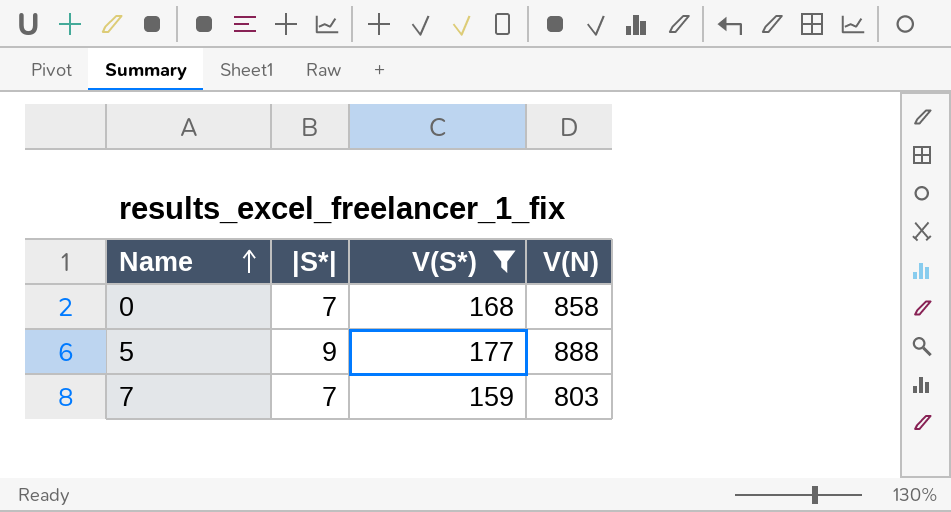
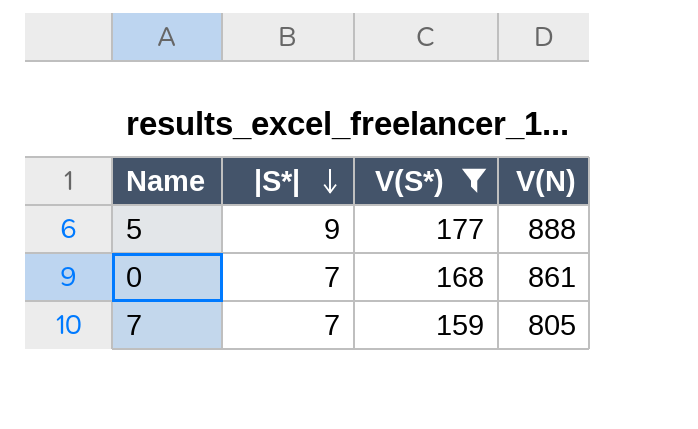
row order: Name ascending -> |S*| descending
0 | V(N): 858 -> 861
7 | V(N): 803 -> 805

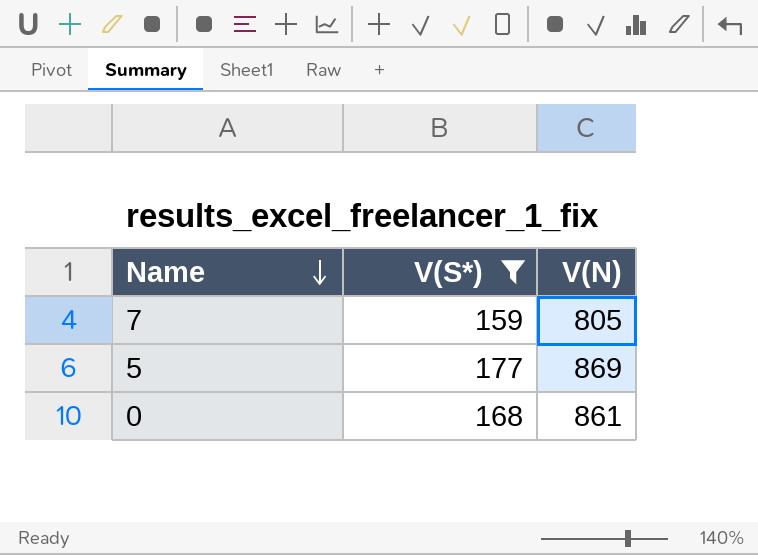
row order: |S*| descending -> Name descending
column |S*| | position: 2 -> none
5 | V(N): 888 -> 869

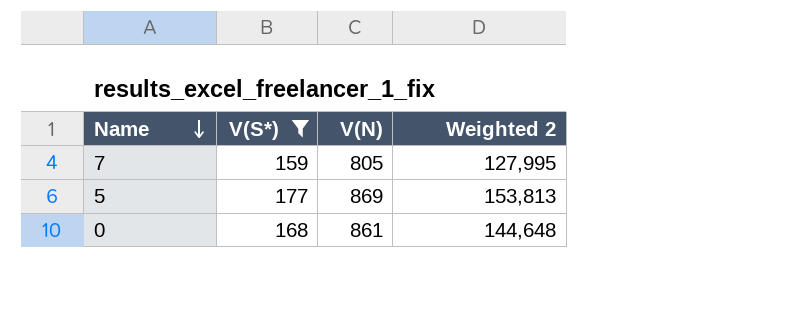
column Weighted 2 | formula: none -> [V(S*)] * [V(N)]

